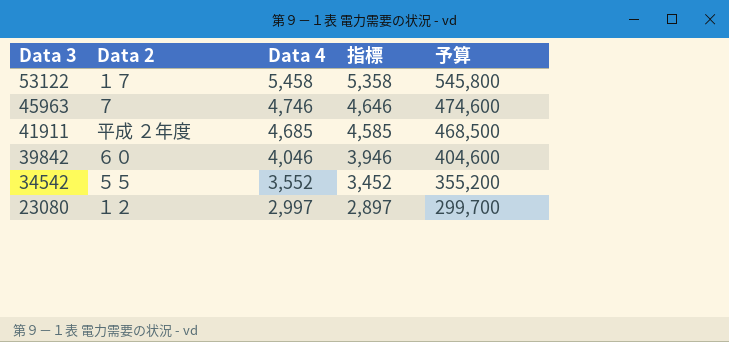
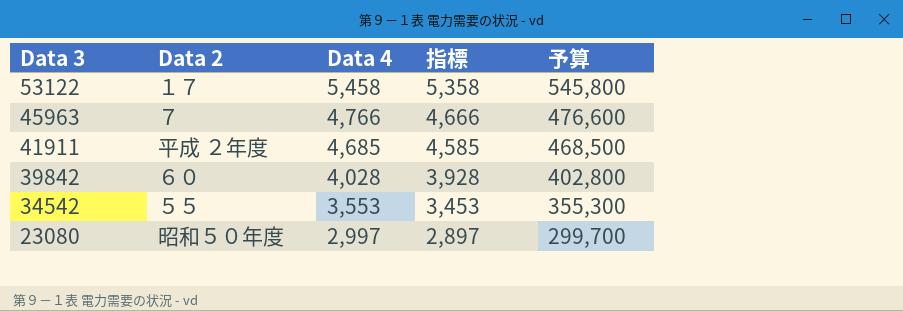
45963 | Data 4: 4,746 -> 4,766
45963 | 指標: 4,646 -> 4,666
45963 | 予算: 474,600 -> 476,600
39842 | Data 4: 4,046 -> 4,028
39842 | 指標: 3,946 -> 3,928
39842 | 予算: 404,600 -> 402,800
34542 | Data 4: 3,552 -> 3,553
34542 | 指標: 3,452 -> 3,453
34542 | 予算: 355,200 -> 355,300
23080 | Data 2: １２ -> 昭和５０年度

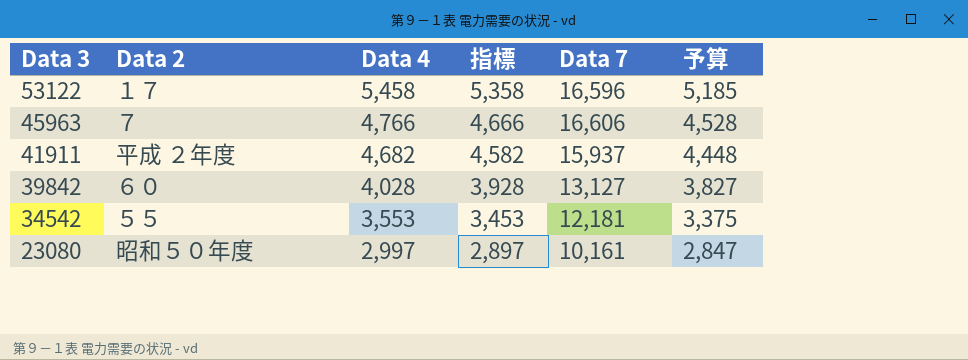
column Data 7 | position: none -> 5
column 予算 | formula: [Data 4] * 100 -> [Data 4] * 0.95
41911 | Data 4: 4,685 -> 4,682
41911 | 指標: 4,585 -> 4,582

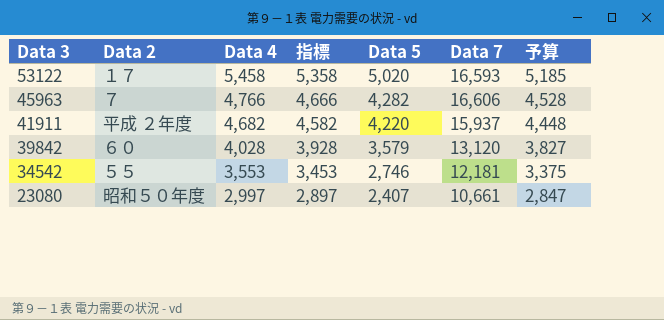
column Data 5 | position: none -> 5
53122 | Data 7: 16,596 -> 16,593
39842 | Data 7: 13,127 -> 13,120
23080 | Data 7: 10,161 -> 10,661

